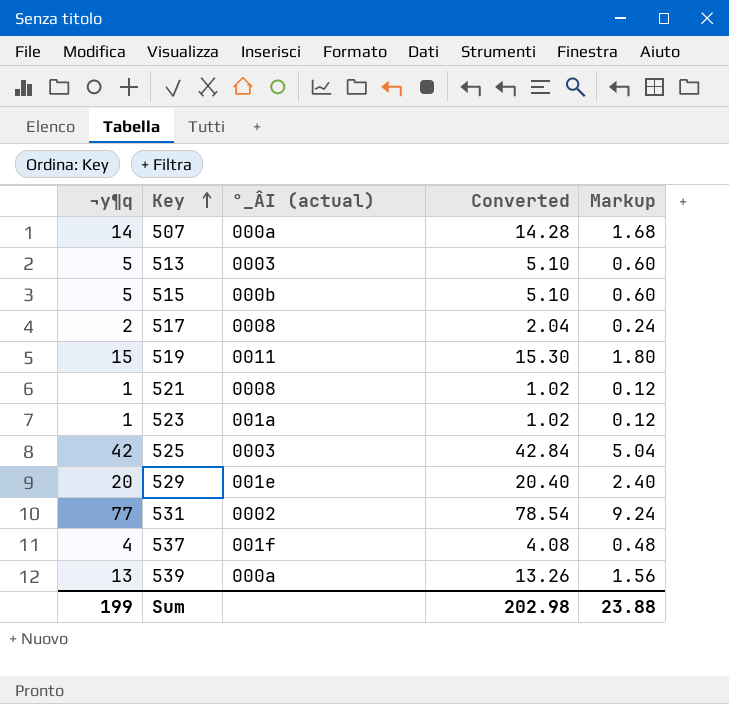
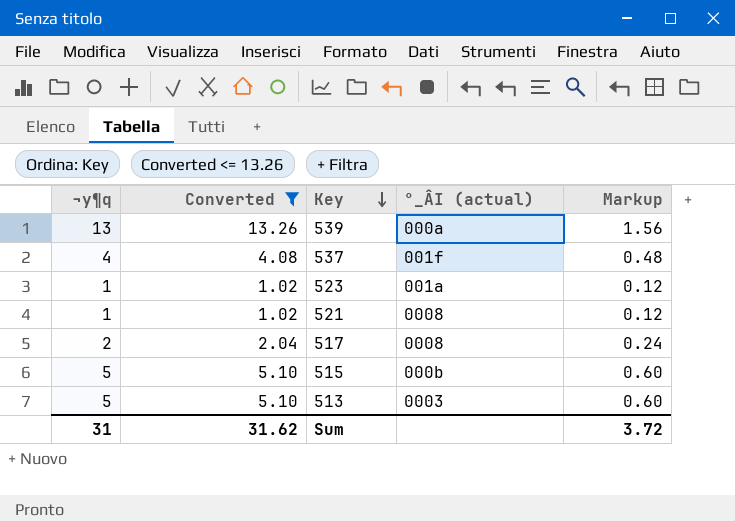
filter: none -> Converted <= 13.26
row order: Key ascending -> Key descending
column Converted | position: 4 -> 2
Sum | ¬y¶q: 199 -> 31
Sum | Converted: 202.98 -> 31.62
Sum | Markup: 23.88 -> 3.72

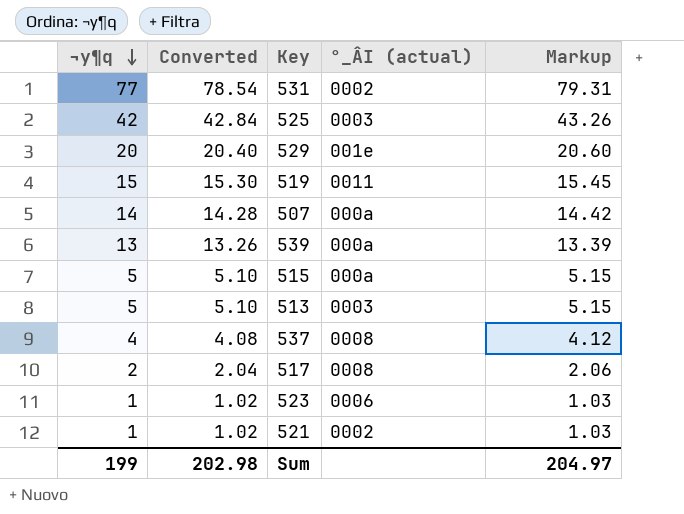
filter: Converted <= 13.26 -> none
row order: Key descending -> ¬y¶q descending
column Markup | formula: [¬y¶q] * 0.12 -> [¬y¶q] * 1.03
515 | °_ÂI (actual): 000b -> 000a
537 | °_ÂI (actual): 001f -> 0008
523 | °_ÂI (actual): 001a -> 0006
521 | °_ÂI (actual): 0008 -> 0002
Sum | ¬y¶q: 31 -> 199
Sum | Converted: 31.62 -> 202.98
Sum | Markup: 3.72 -> 204.97

